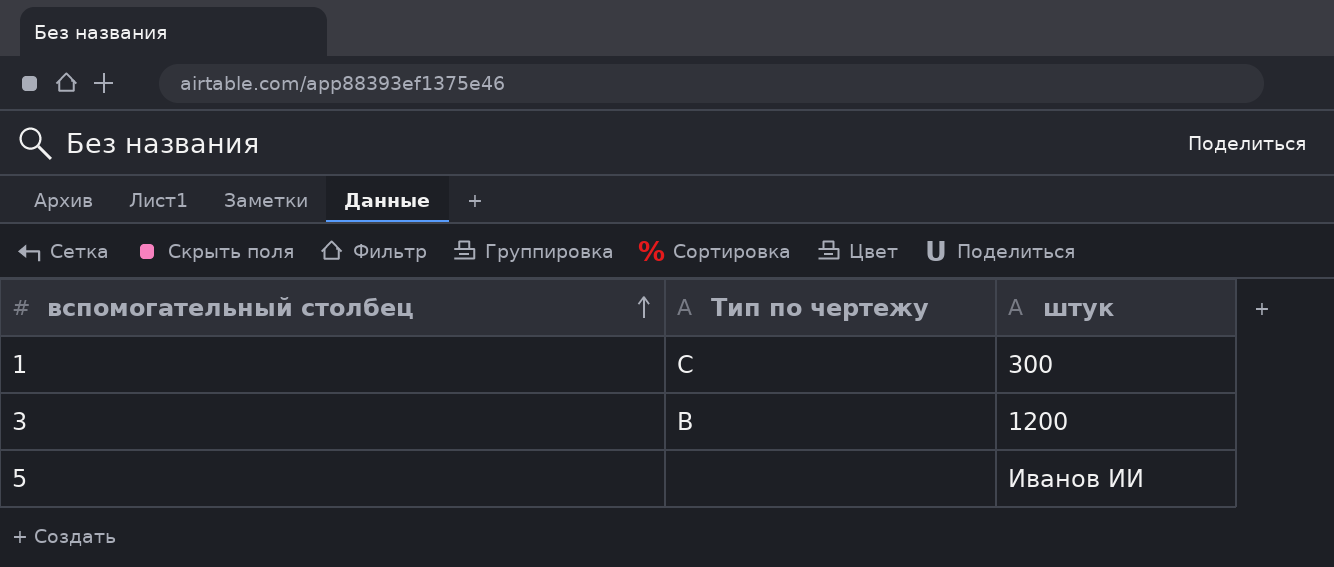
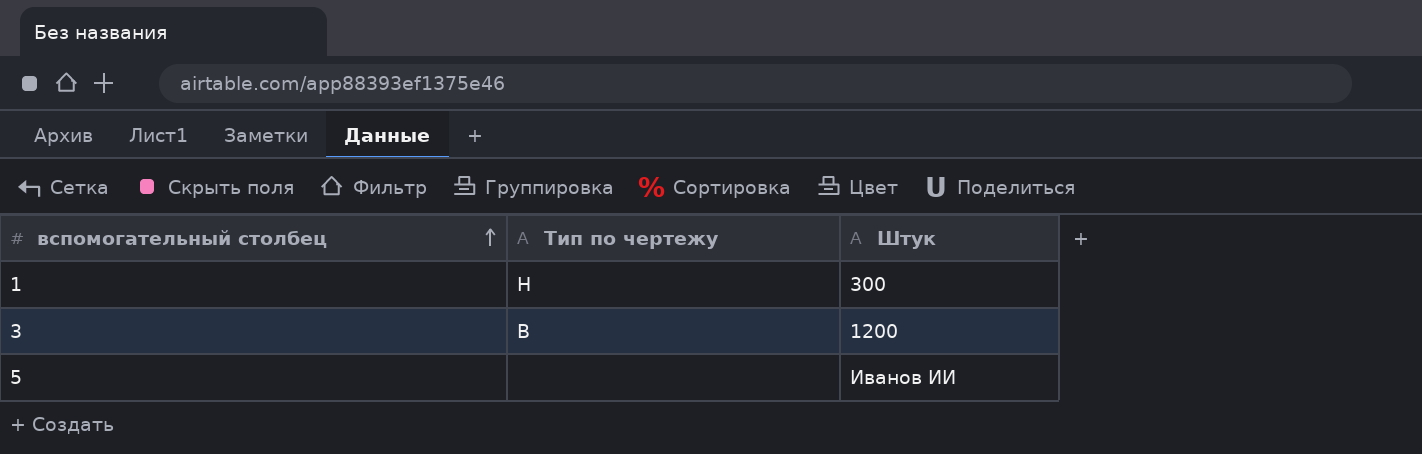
column name: штук -> Штук
1 | Тип по чертежу: C -> H

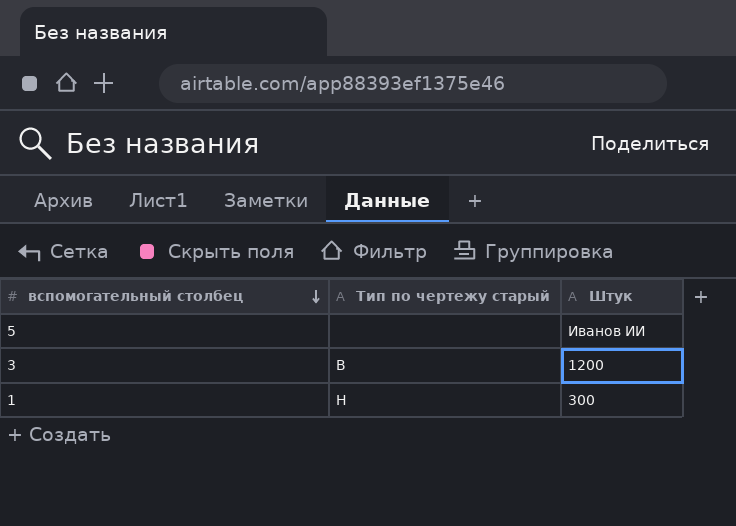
row order: вспомогательный столбец ascending -> вспомогательный столбец descending
column name: Тип по чертежу -> Тип по чертежу старый

